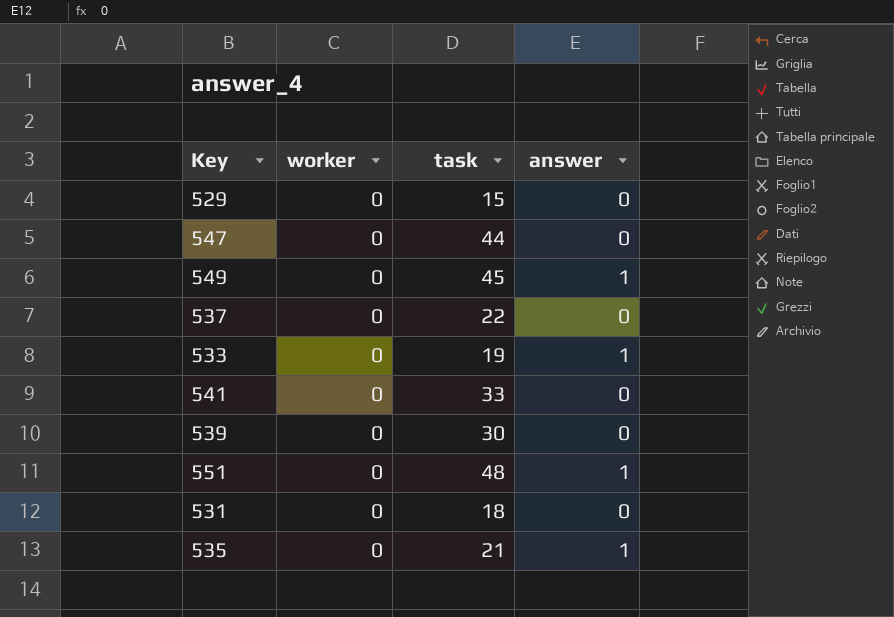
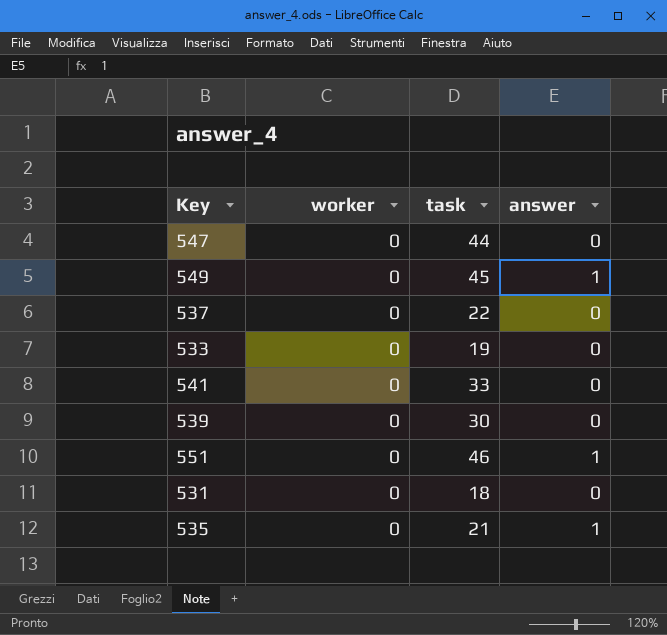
row 529: 0 | 15 | 0 -> none
533 | answer: 1 -> 0
551 | task: 48 -> 46

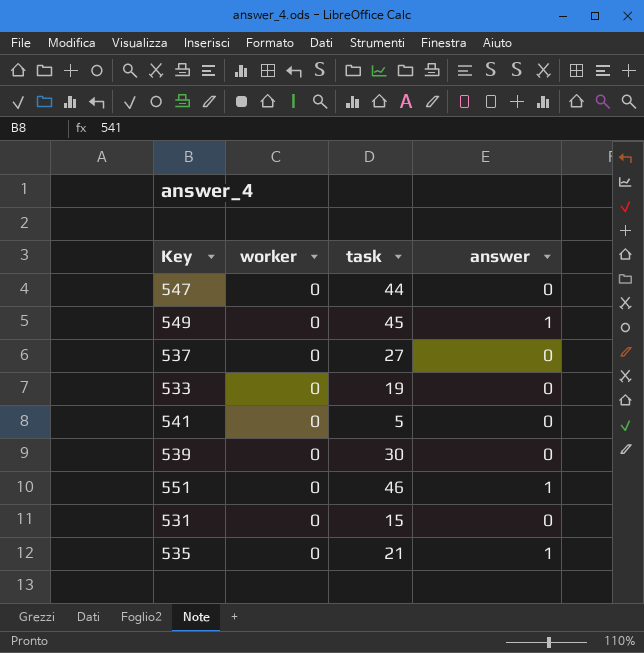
537 | task: 22 -> 27
541 | task: 33 -> 5
531 | task: 18 -> 15

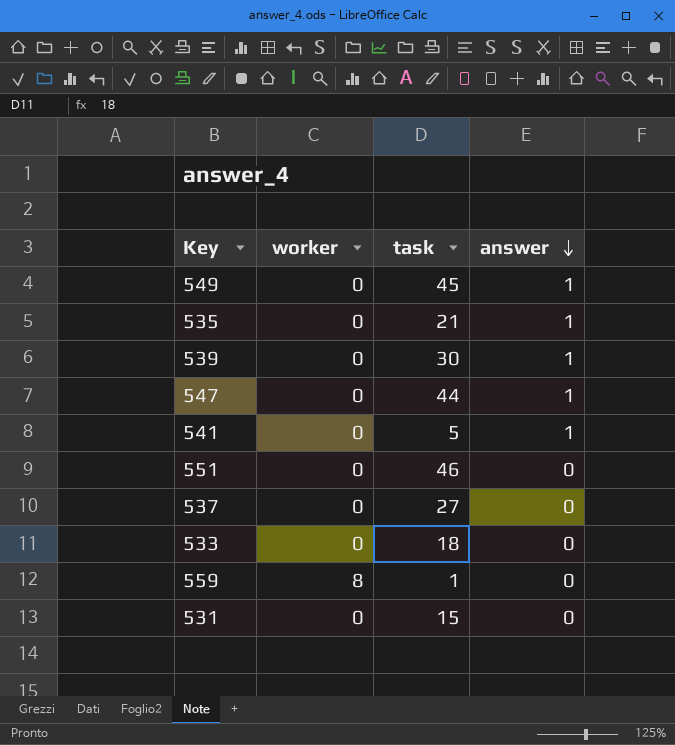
row order: none -> answer descending
539 | answer: 0 -> 1
547 | answer: 0 -> 1
541 | answer: 0 -> 1
551 | answer: 1 -> 0
533 | task: 19 -> 18
row 559: none -> 8 | 1 | 0

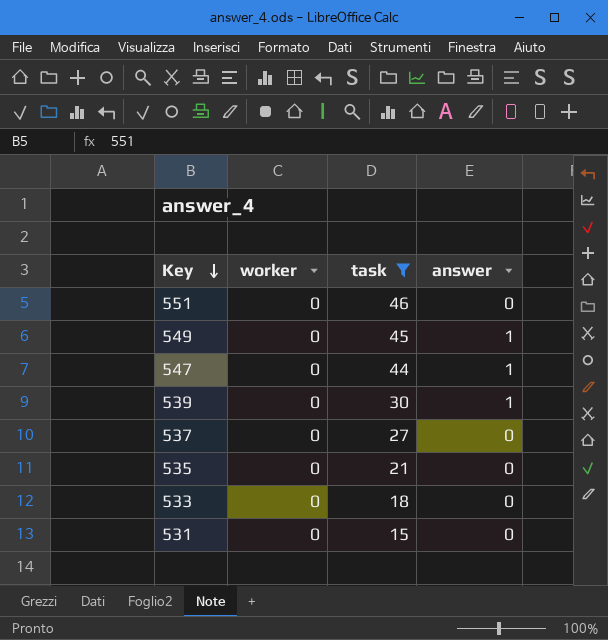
filter: none -> task >= 15
row order: answer descending -> Key descending
535 | answer: 1 -> 0

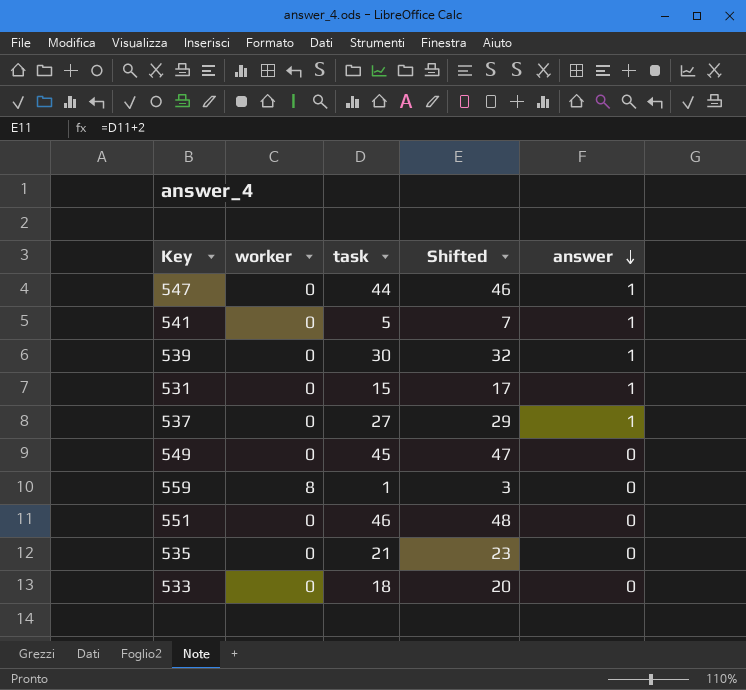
filter: task >= 15 -> none
row order: Key descending -> answer descending
column Shifted | formula: none -> [task] + 2
531 | answer: 0 -> 1
537 | answer: 0 -> 1
549 | answer: 1 -> 0

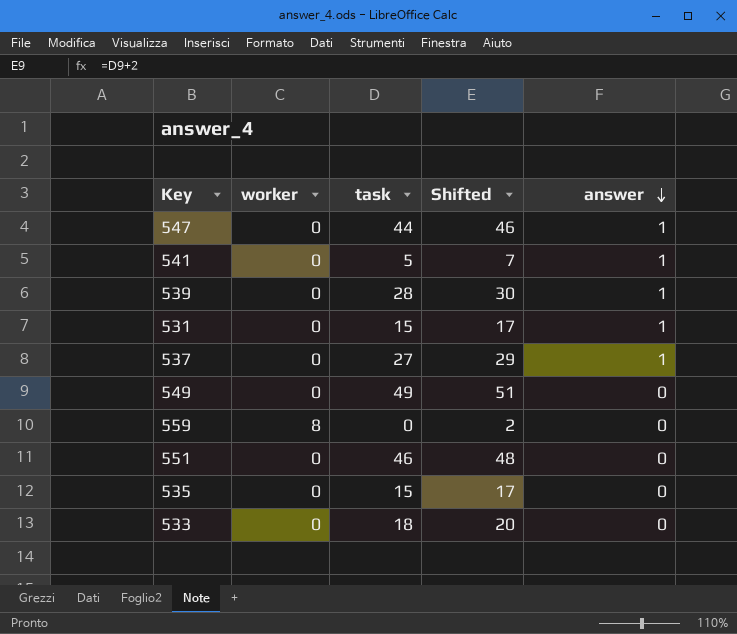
539 | task: 30 -> 28
539 | Shifted: 32 -> 30
549 | task: 45 -> 49
549 | Shifted: 47 -> 51
559 | task: 1 -> 0
559 | Shifted: 3 -> 2
535 | task: 21 -> 15
535 | Shifted: 23 -> 17

